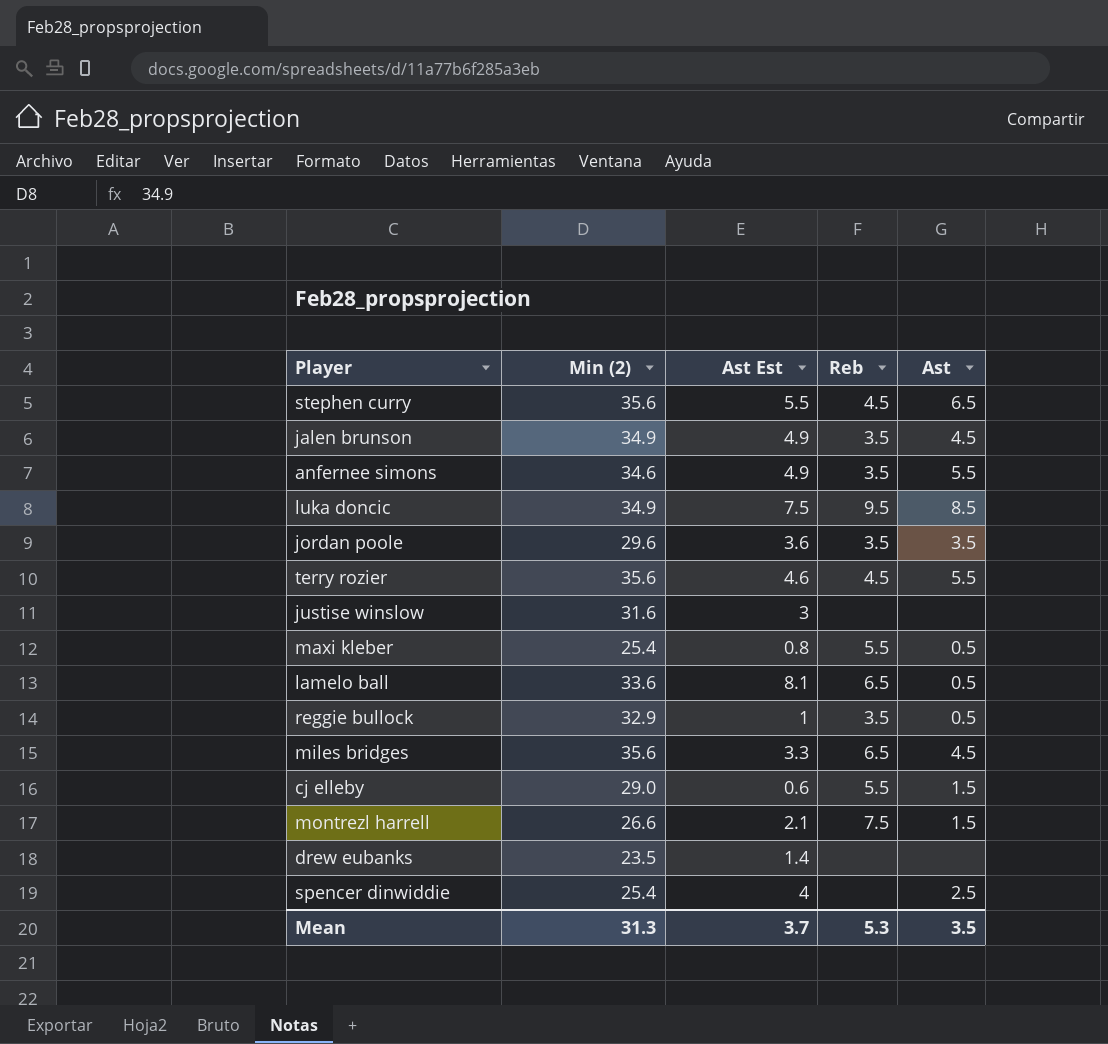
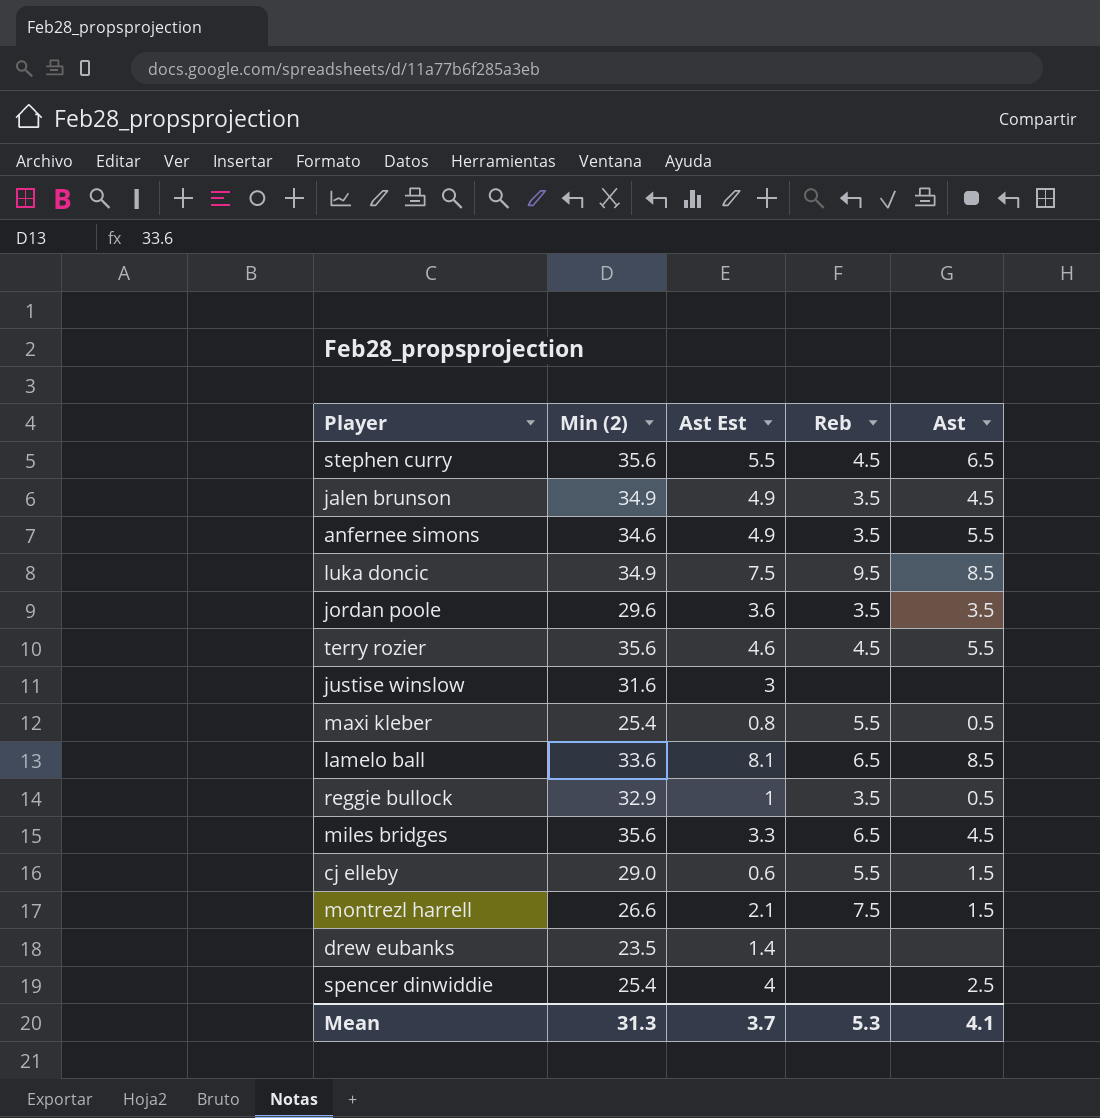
lamelo ball | Ast: 0.5 -> 8.5
Mean | Ast: 3.5 -> 4.1

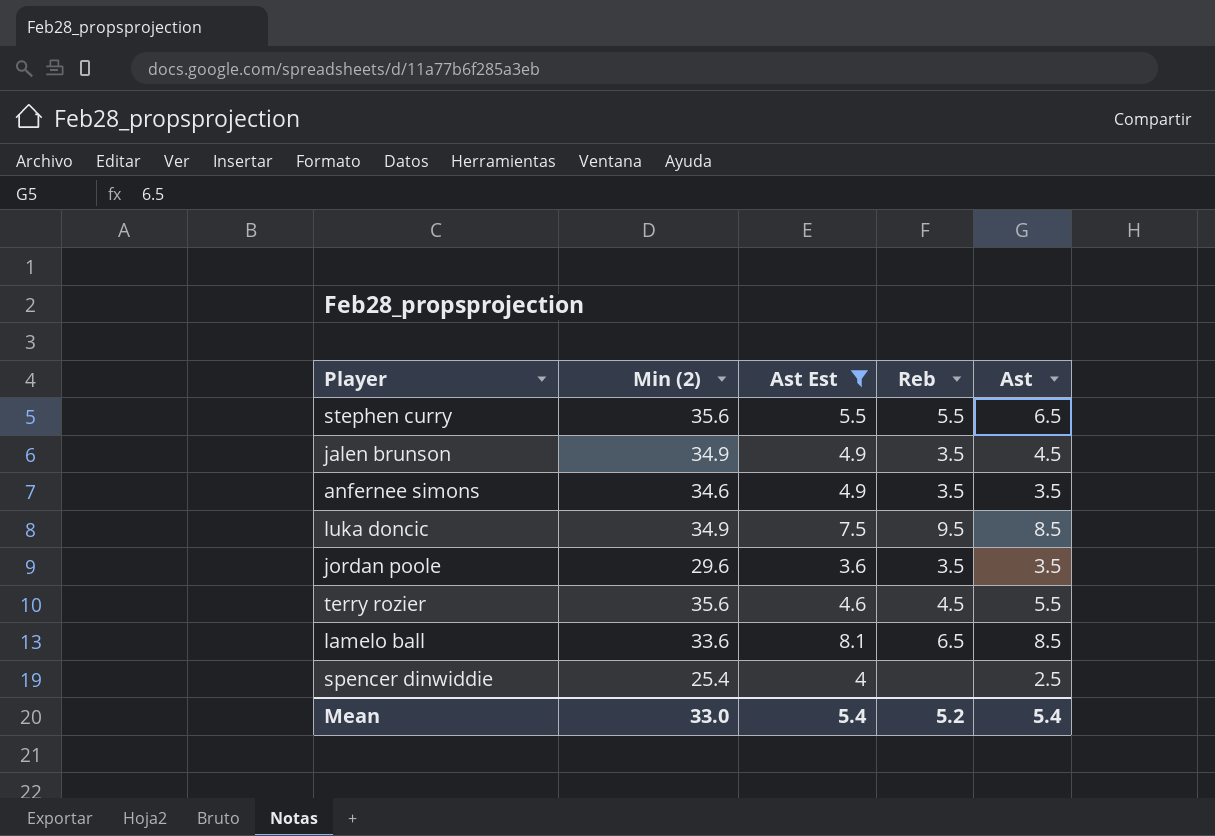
filter: none -> Ast Est >= 3.6
stephen curry | Reb: 4.5 -> 5.5
anfernee simons | Ast: 5.5 -> 3.5
Mean | Min (2): 31.3 -> 33.0
Mean | Ast Est: 3.7 -> 5.4
Mean | Reb: 5.3 -> 5.2
Mean | Ast: 4.1 -> 5.4

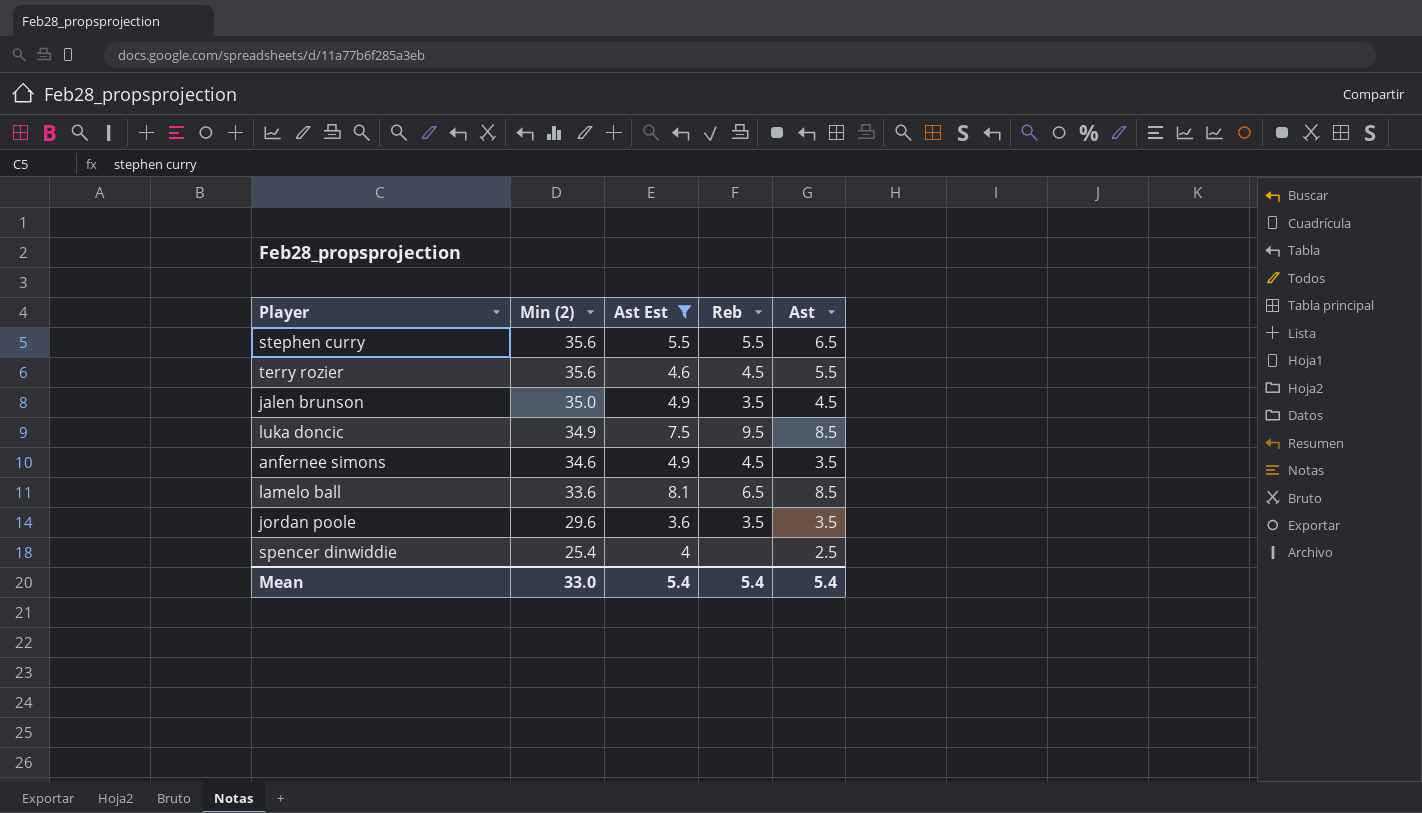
row order: none -> Min (2) descending
jalen brunson | Min (2): 34.9 -> 35.0
anfernee simons | Reb: 3.5 -> 4.5
Mean | Reb: 5.2 -> 5.4

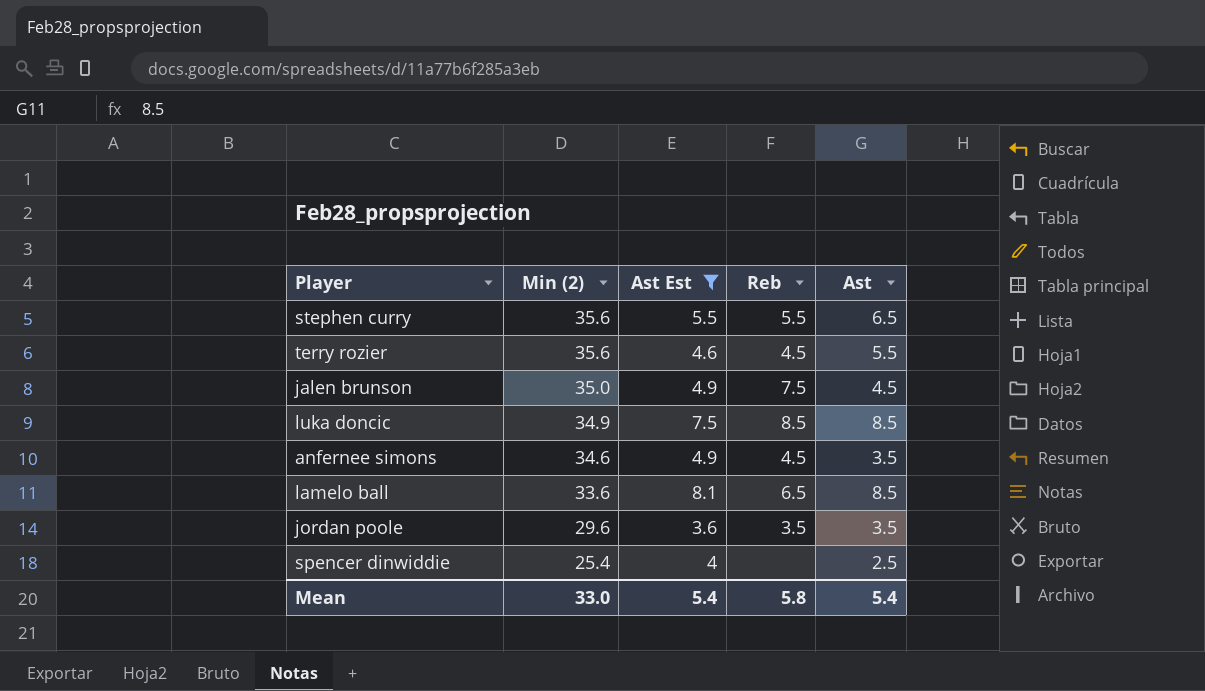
jalen brunson | Reb: 3.5 -> 7.5
luka doncic | Reb: 9.5 -> 8.5
Mean | Reb: 5.4 -> 5.8

